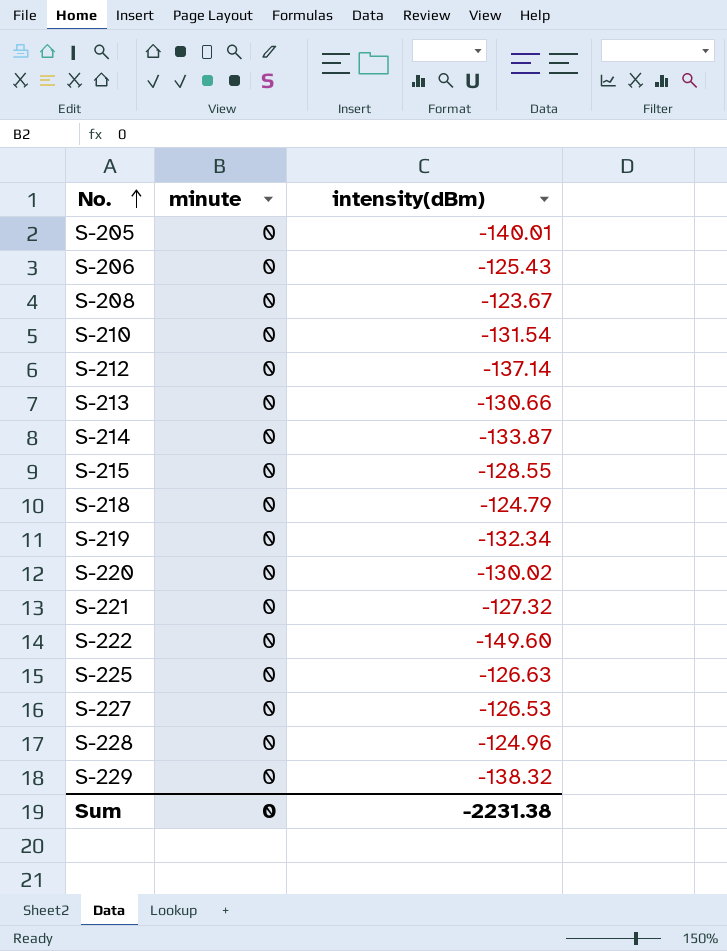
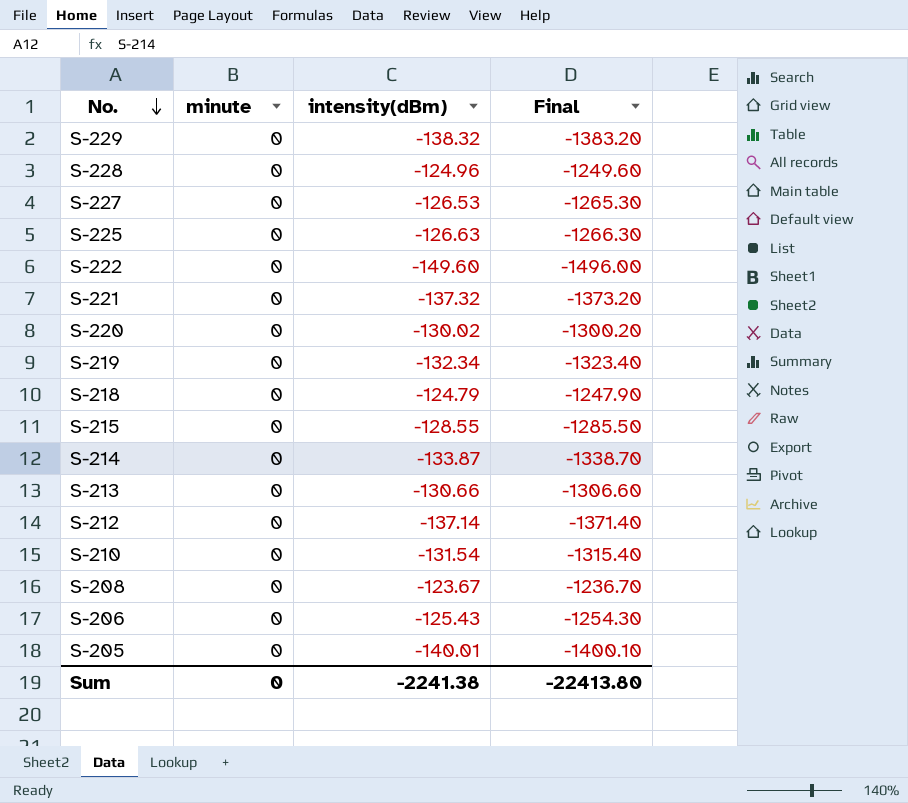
row order: No. ascending -> No. descending
column Final | formula: none -> [intensity(dBm)] * 10
S-221 | intensity(dBm): -127.32 -> -137.32
Sum | intensity(dBm): -2231.38 -> -2241.38

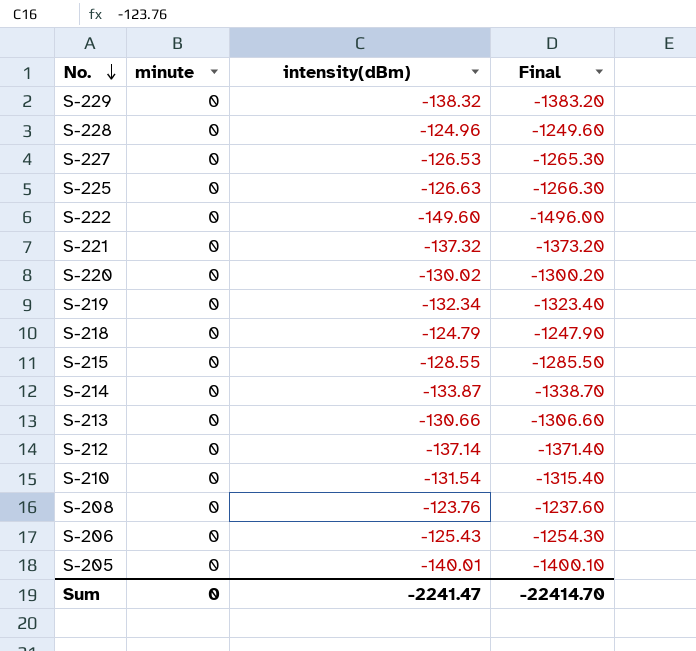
S-208 | intensity(dBm): -123.67 -> -123.76
S-208 | Final: -1236.70 -> -1237.60
Sum | intensity(dBm): -2241.38 -> -2241.47
Sum | Final: -22413.80 -> -22414.70

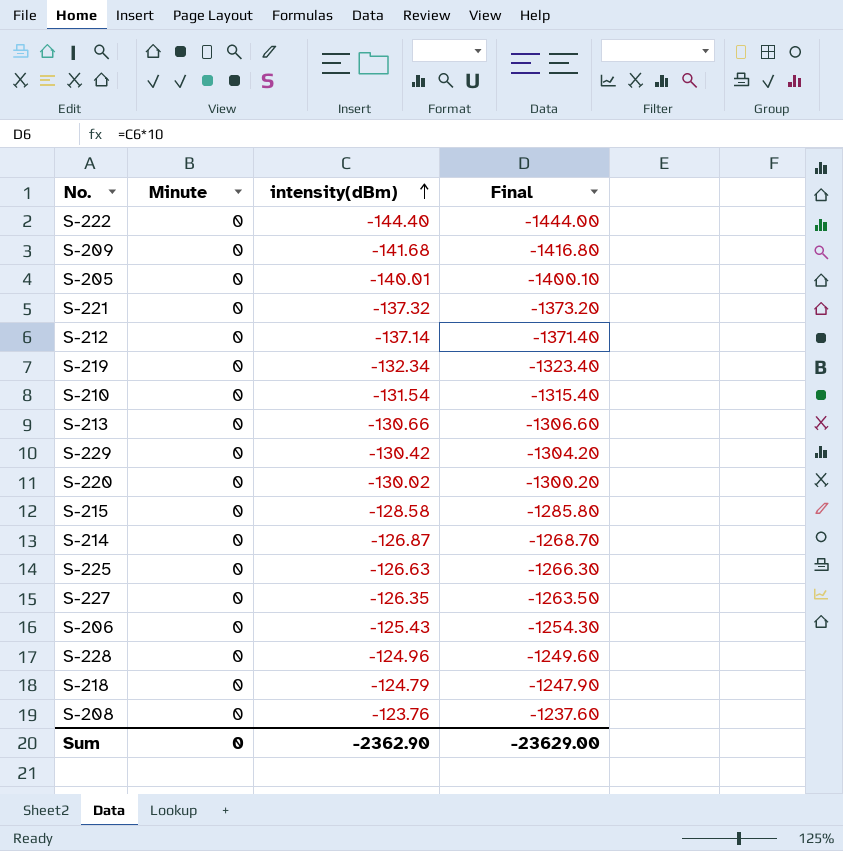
row order: No. descending -> intensity(dBm) ascending
column name: minute -> Minute
S-222 | intensity(dBm): -149.60 -> -144.40
S-222 | Final: -1496.00 -> -1444.00
row S-209: none -> 0 | -141.68 | -1416.80
S-229 | intensity(dBm): -138.32 -> -130.42
S-229 | Final: -1383.20 -> -1304.20
S-215 | intensity(dBm): -128.55 -> -128.58
S-215 | Final: -1285.50 -> -1285.80
S-214 | intensity(dBm): -133.87 -> -126.87
S-214 | Final: -1338.70 -> -1268.70
S-227 | intensity(dBm): -126.53 -> -126.35
S-227 | Final: -1265.30 -> -1263.50
Sum | intensity(dBm): -2241.47 -> -2362.90
Sum | Final: -22414.70 -> -23629.00

